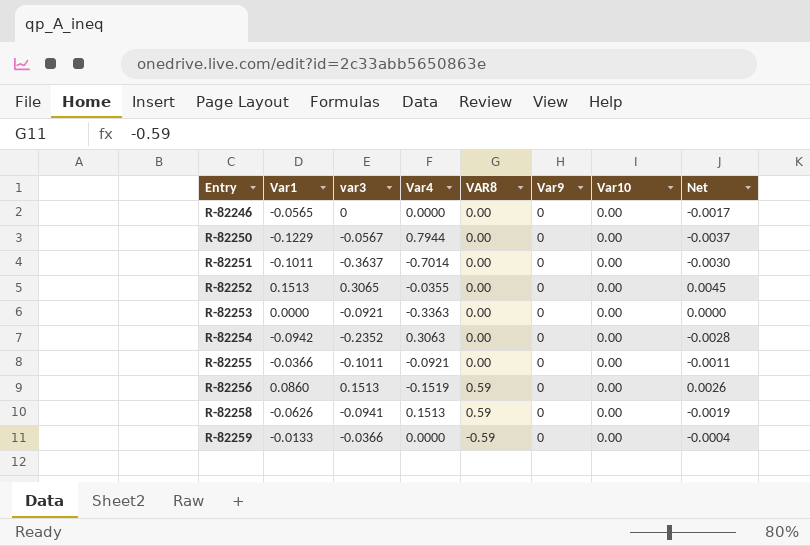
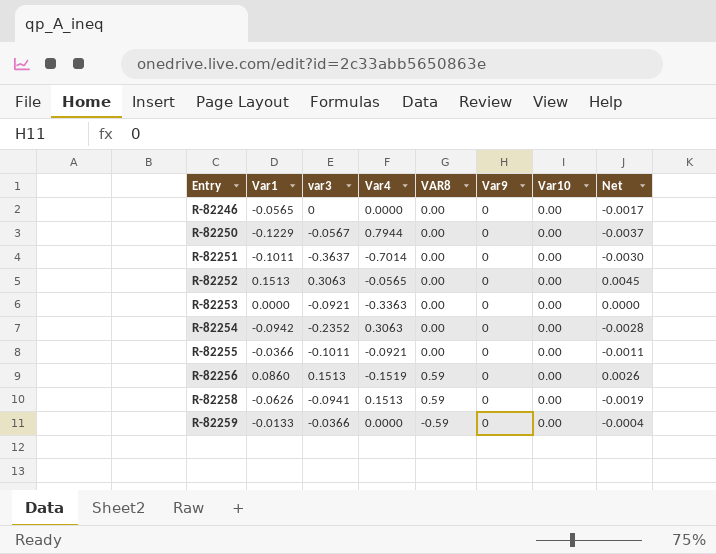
R-82252 | var3: 0.3065 -> 0.3063
R-82252 | Var4: -0.0355 -> -0.0565

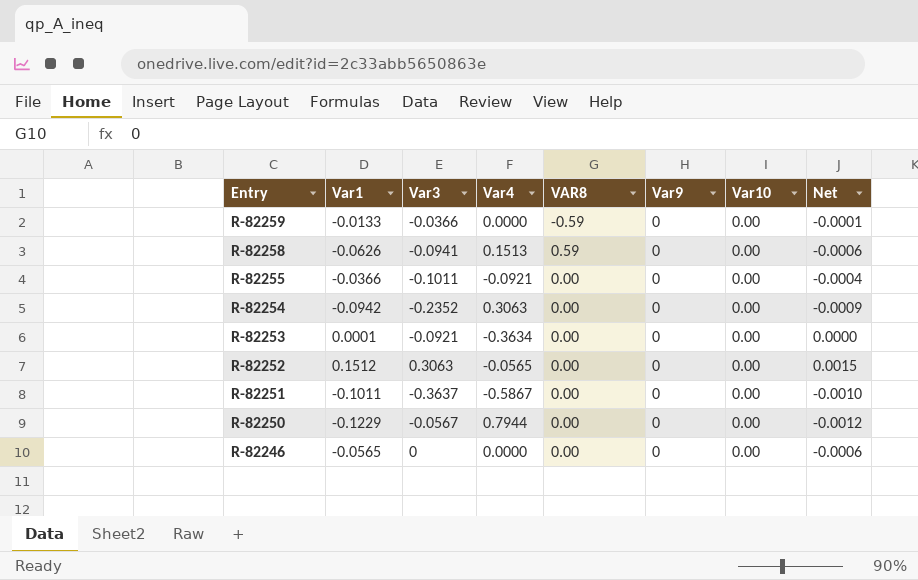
row order: Entry ascending -> Entry descending
column name: var3 -> Var3
column Net | formula: [Var1] * 0.03 -> [Var1] * 0.01
row R-82256: 0.0860 | 0.1513 | -0.1519 | 0.59 | 0 | 0.00 | 0.0026 -> none
R-82253 | Var1: 0.0000 -> 0.0001
R-82253 | Var4: -0.3363 -> -0.3634
R-82252 | Var1: 0.1513 -> 0.1512
R-82251 | Var4: -0.7014 -> -0.5867

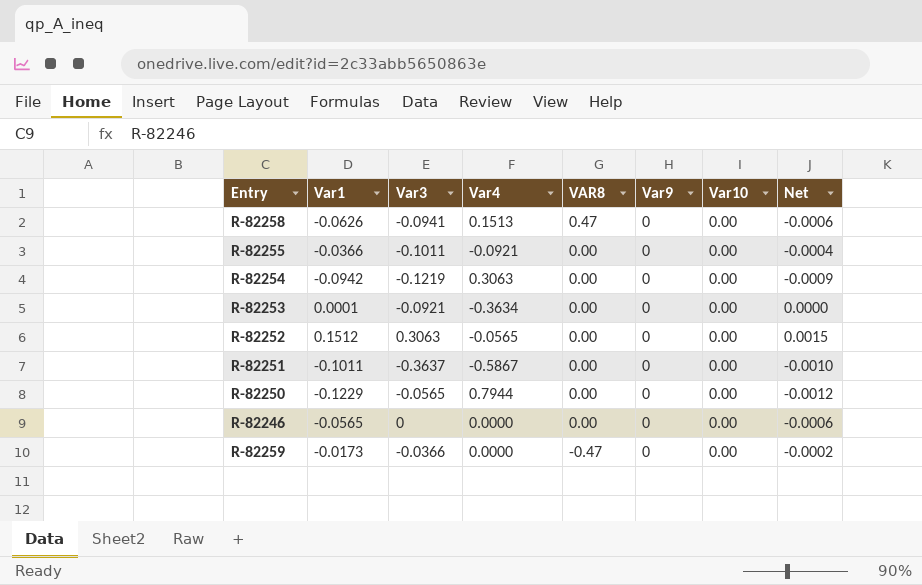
row order: Entry descending -> VAR8 descending
R-82258 | VAR8: 0.59 -> 0.47
R-82254 | Var3: -0.2352 -> -0.1219
R-82250 | Var3: -0.0567 -> -0.0565
R-82259 | Var1: -0.0133 -> -0.0173
R-82259 | VAR8: -0.59 -> -0.47
R-82259 | Net: -0.0001 -> -0.0002

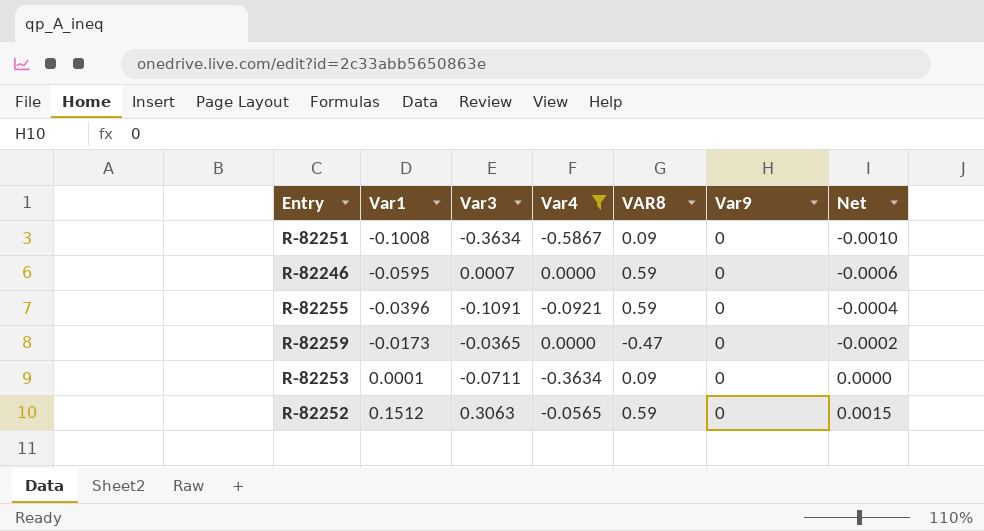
filter: none -> Var4 <= 0.0000
row order: VAR8 descending -> Var1 ascending
column Var10 | position: 7 -> none
R-82251 | Var1: -0.1011 -> -0.1008
R-82251 | Var3: -0.3637 -> -0.3634
R-82251 | VAR8: 0.00 -> 0.09
R-82246 | Var1: -0.0565 -> -0.0595
R-82246 | Var3: 0 -> 0.0007
R-82246 | VAR8: 0.00 -> 0.59
R-82255 | Var1: -0.0366 -> -0.0396
R-82255 | Var3: -0.1011 -> -0.1091
R-82255 | VAR8: 0.00 -> 0.59
R-82259 | Var3: -0.0366 -> -0.0365
R-82253 | Var3: -0.0921 -> -0.0711
R-82253 | VAR8: 0.00 -> 0.09
R-82252 | VAR8: 0.00 -> 0.59

